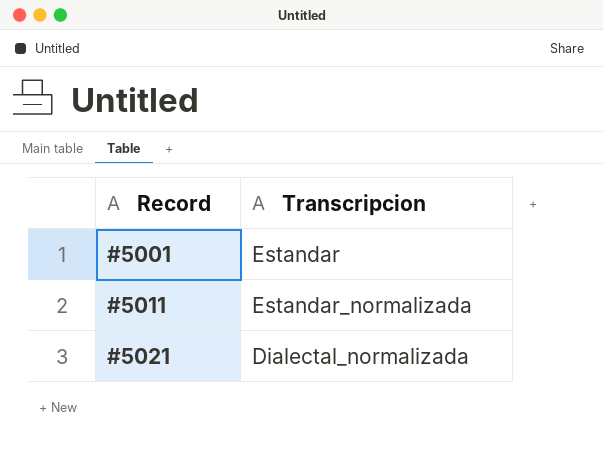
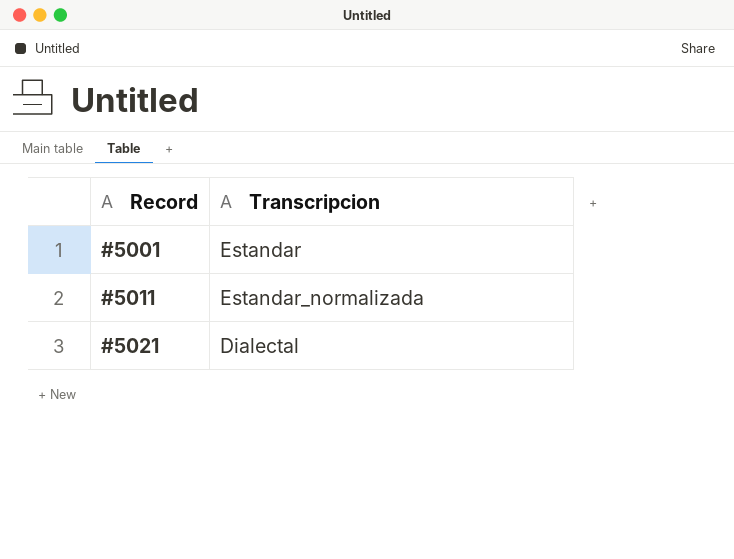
#5021 | Transcripcion: Dialectal_normalizada -> Dialectal

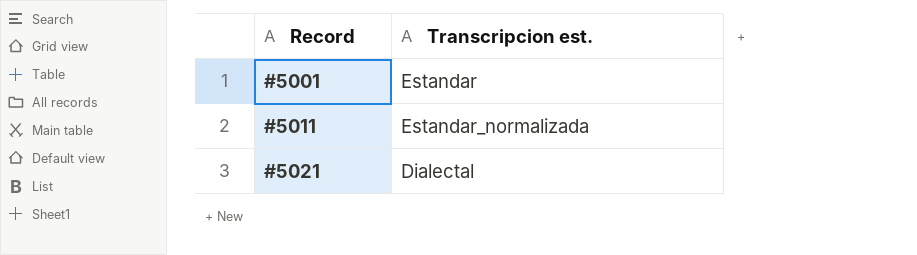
column name: Transcripcion -> Transcripcion est.

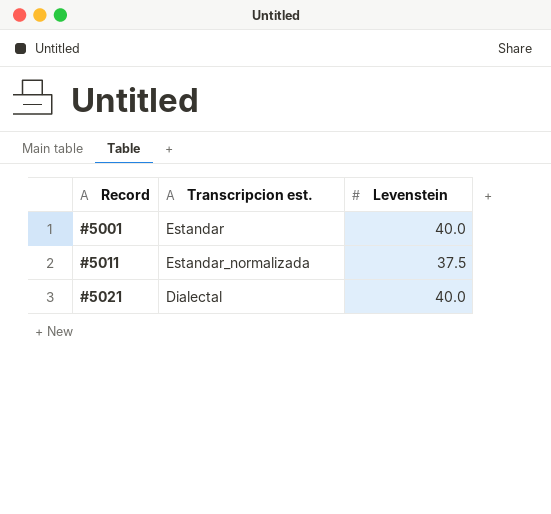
column Levenstein | position: none -> 3

